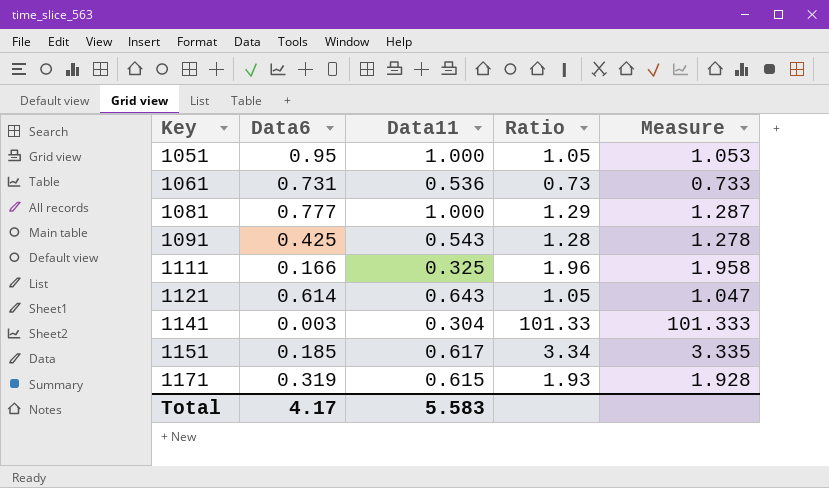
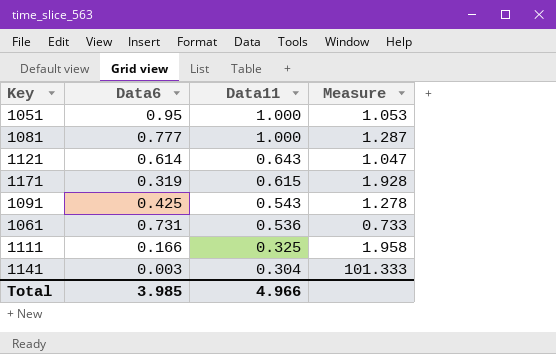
row order: Key ascending -> Data11 descending
column Ratio | formula: [Data11] / [Data6] -> none
row 1151: 0.185 | 0.617 | 3.34 | 3.335 -> none
Total | Data6: 4.17 -> 3.985
Total | Data11: 5.583 -> 4.966

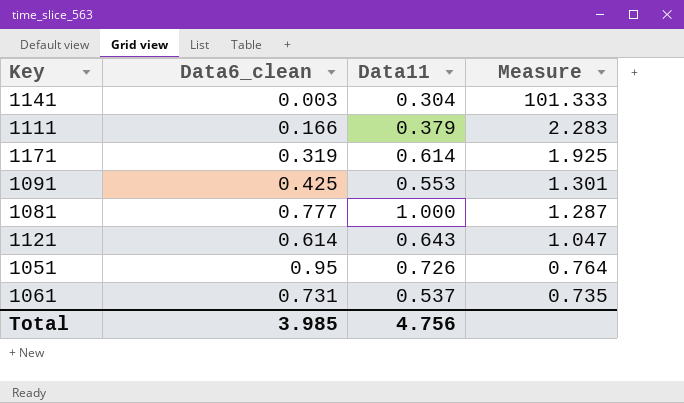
row order: Data11 descending -> Measure descending
column name: Data6 -> Data6_clean
1111 | Data11: 0.325 -> 0.379
1111 | Measure: 1.958 -> 2.283
1171 | Data11: 0.615 -> 0.614
1171 | Measure: 1.928 -> 1.925
1091 | Data11: 0.543 -> 0.553
1091 | Measure: 1.278 -> 1.301
1051 | Data11: 1.000 -> 0.726
1051 | Measure: 1.053 -> 0.764
1061 | Data11: 0.536 -> 0.537
1061 | Measure: 0.733 -> 0.735
Total | Data11: 4.966 -> 4.756

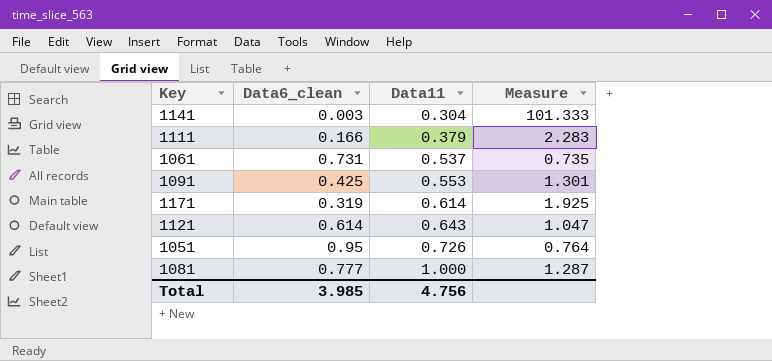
row order: Measure descending -> Data11 ascending

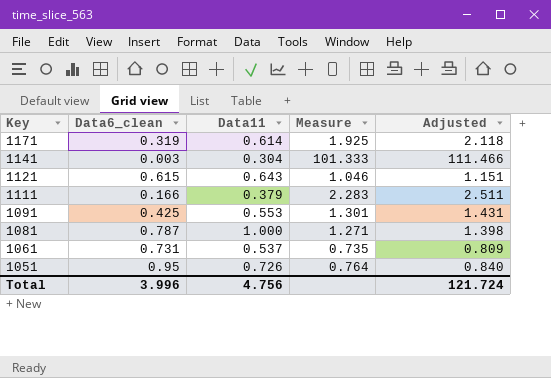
row order: Data11 ascending -> Key descending
column Adjusted | formula: none -> [Measure] * 1.1
1121 | Data6_clean: 0.614 -> 0.615
1121 | Measure: 1.047 -> 1.046
1081 | Data6_clean: 0.777 -> 0.787
1081 | Measure: 1.287 -> 1.271
Total | Data6_clean: 3.985 -> 3.996

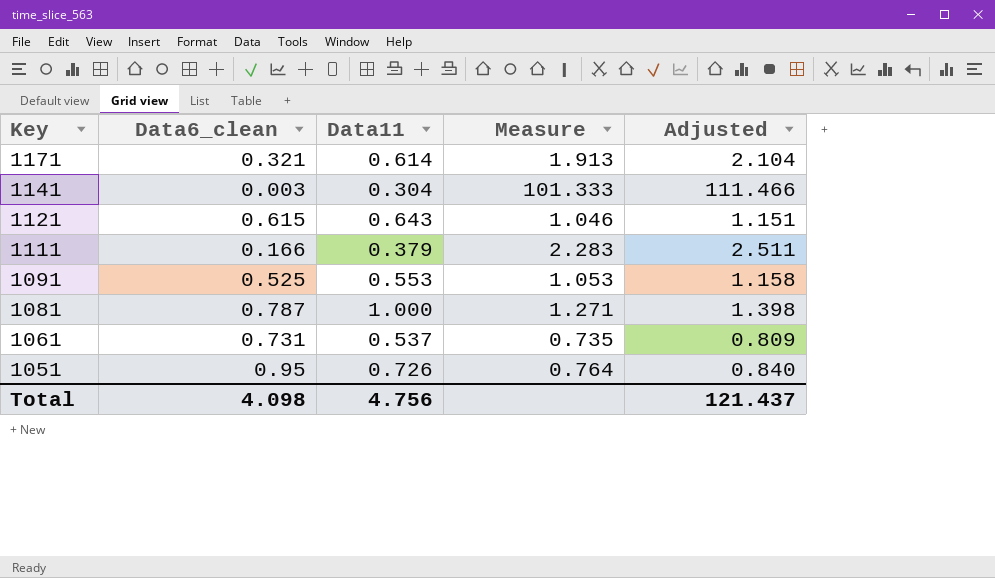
1171 | Data6_clean: 0.319 -> 0.321
1171 | Measure: 1.925 -> 1.913
1171 | Adjusted: 2.118 -> 2.104
1091 | Data6_clean: 0.425 -> 0.525
1091 | Measure: 1.301 -> 1.053
1091 | Adjusted: 1.431 -> 1.158
Total | Data6_clean: 3.996 -> 4.098
Total | Adjusted: 121.724 -> 121.437

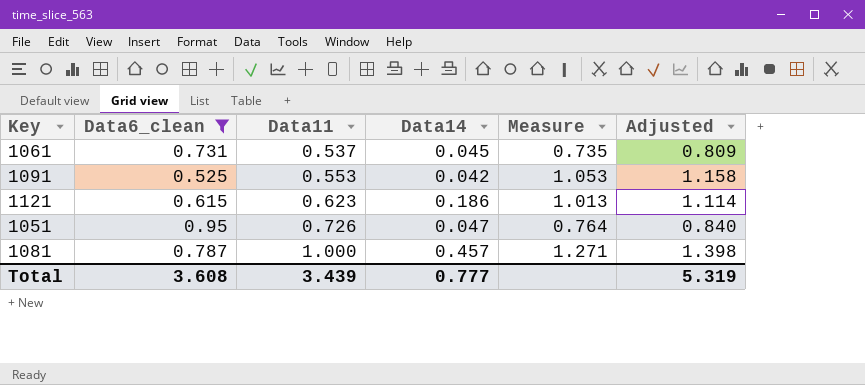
filter: none -> Data6_clean >= 0.525
row order: Key descending -> Data11 ascending
column Data14 | position: none -> 4
1121 | Data11: 0.643 -> 0.623
1121 | Measure: 1.046 -> 1.013
1121 | Adjusted: 1.151 -> 1.114
Total | Data6_clean: 4.098 -> 3.608
Total | Data11: 4.756 -> 3.439
Total | Adjusted: 121.437 -> 5.319

